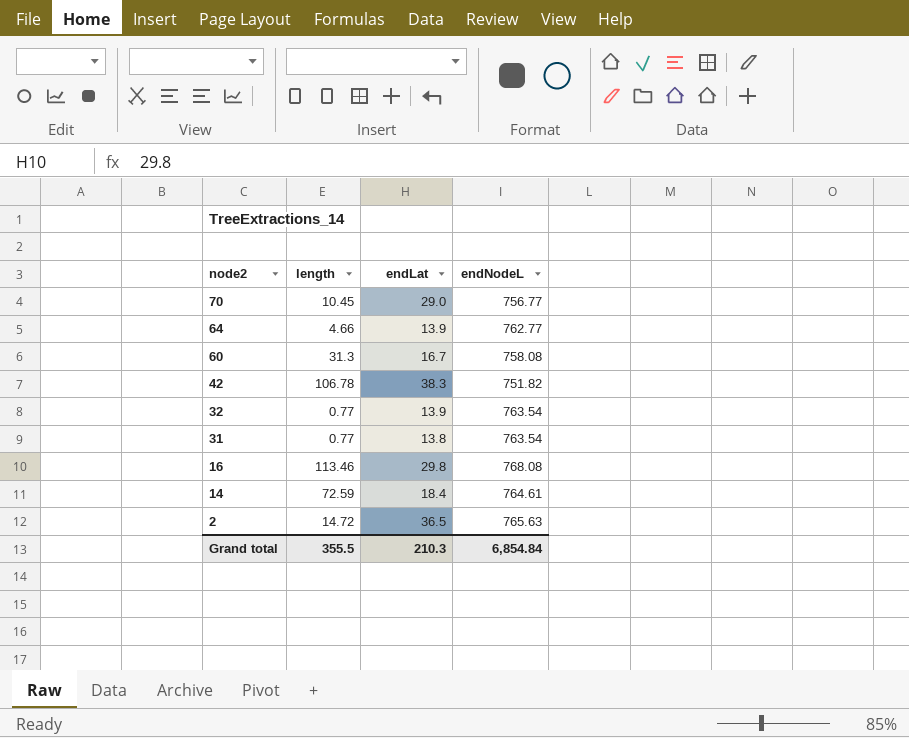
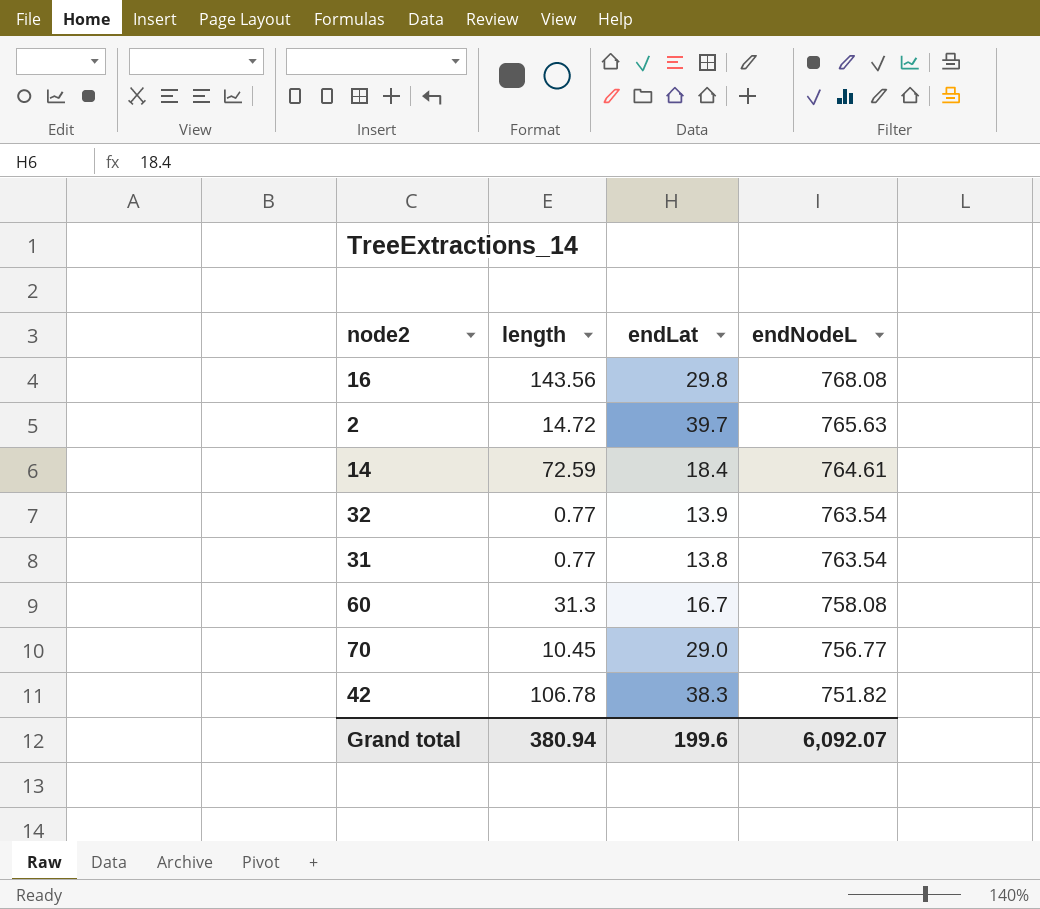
row order: node2 descending -> endNodeL descending
row 64: 4.66 | 13.9 | 762.77 -> none
16 | length: 113.46 -> 143.56
2 | endLat: 36.5 -> 39.7
Grand total | length: 355.5 -> 380.94
Grand total | endLat: 210.3 -> 199.6
Grand total | endNodeL: 6,854.84 -> 6,092.07

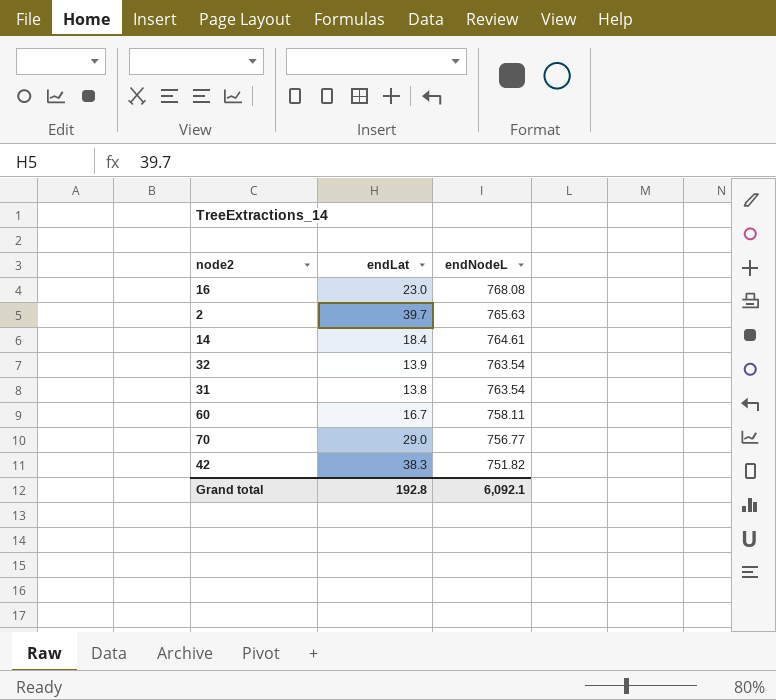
column length | position: 2 -> none
16 | endLat: 29.8 -> 23.0
60 | endNodeL: 758.08 -> 758.11
Grand total | endLat: 199.6 -> 192.8
Grand total | endNodeL: 6,092.07 -> 6,092.1

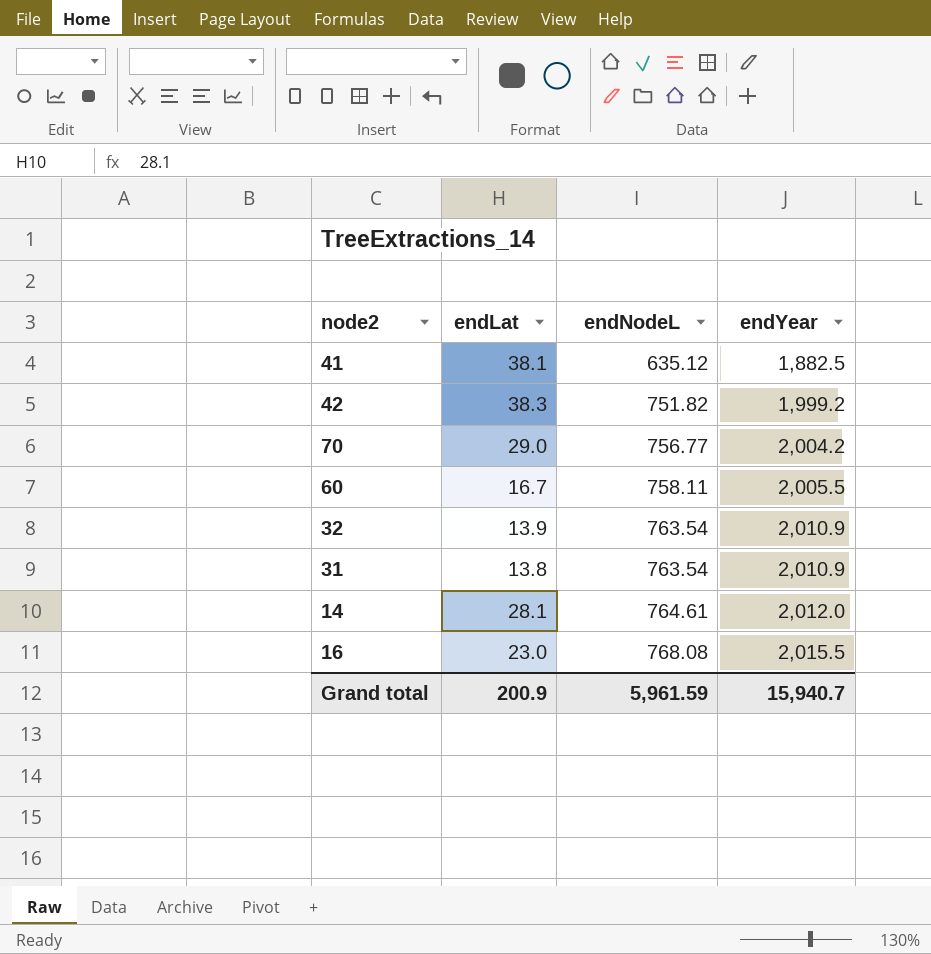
row order: endNodeL descending -> endNodeL ascending
column endYear | position: none -> 4
row 2: 39.7 | 765.63 -> none
row 41: none -> 38.1 | 635.12 | 1,882.5
14 | endLat: 18.4 -> 28.1
Grand total | endLat: 192.8 -> 200.9
Grand total | endNodeL: 6,092.1 -> 5,961.59

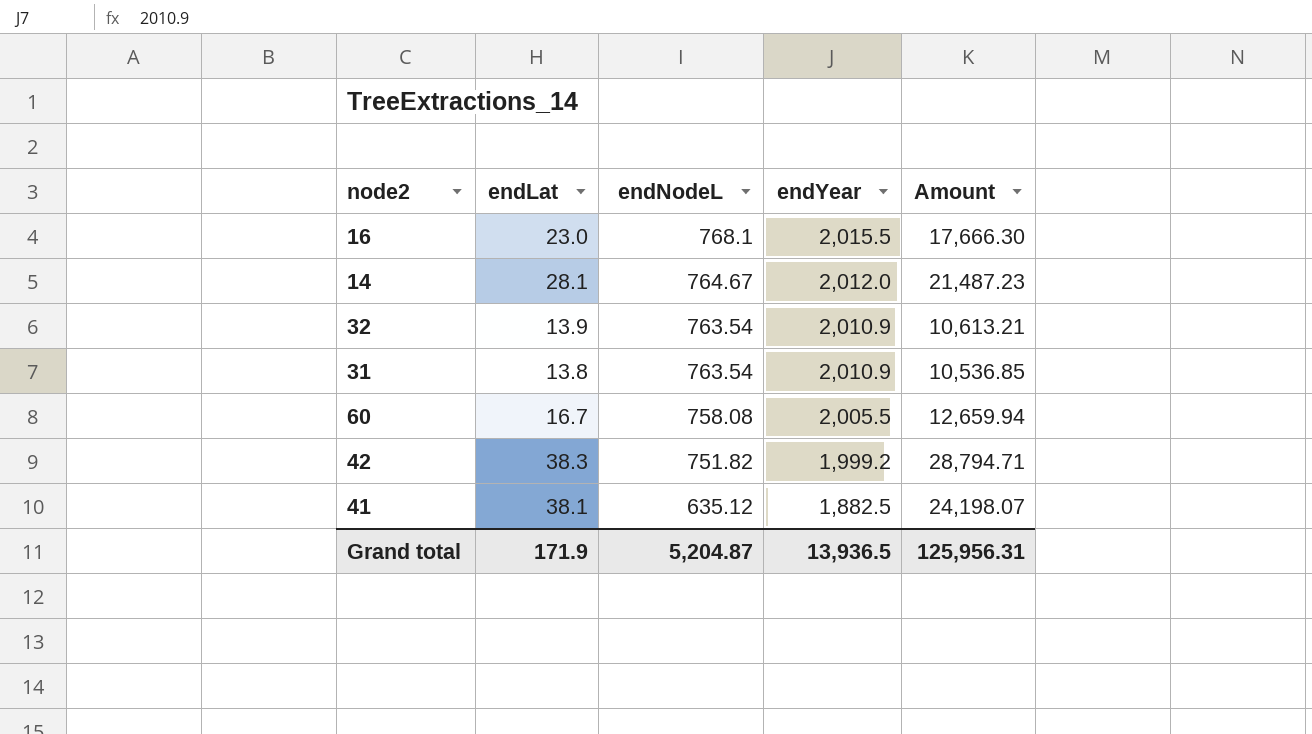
row order: endNodeL ascending -> endNodeL descending
column Amount | formula: none -> [endLat] * [endNodeL]
row 70: 29.0 | 756.77 | 2,004.2 -> none
16 | endNodeL: 768.08 -> 768.1
14 | endNodeL: 764.61 -> 764.67
60 | endNodeL: 758.11 -> 758.08
Grand total | endLat: 200.9 -> 171.9
Grand total | endNodeL: 5,961.59 -> 5,204.87
Grand total | endYear: 15,940.7 -> 13,936.5

